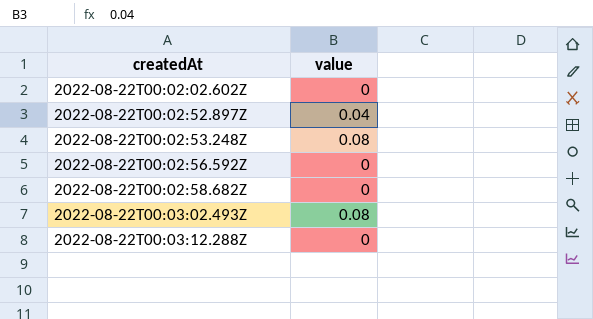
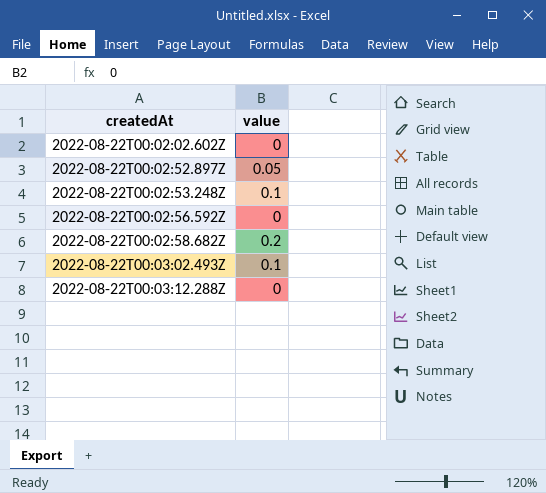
2022-08-22T00:02:52.897Z | value: 0.04 -> 0.05
2022-08-22T00:02:53.248Z | value: 0.08 -> 0.1
2022-08-22T00:02:58.682Z | value: 0 -> 0.2
2022-08-22T00:03:02.493Z | value: 0.08 -> 0.1

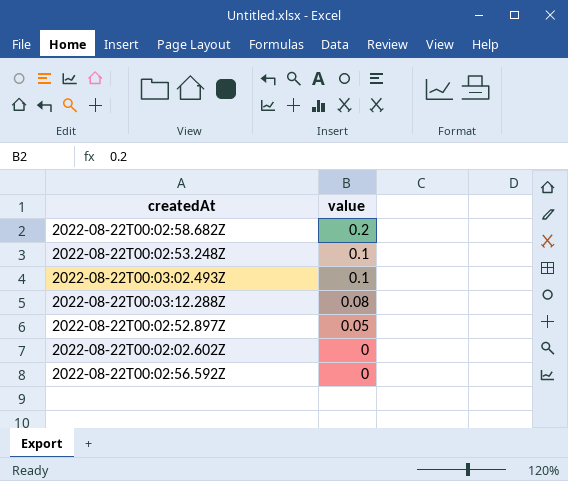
row order: createdAt ascending -> value descending
2022-08-22T00:03:12.288Z | value: 0 -> 0.08

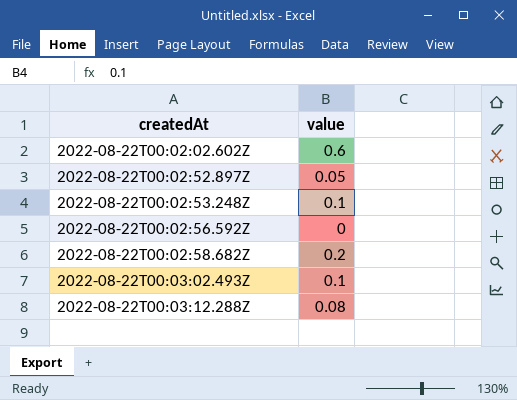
row order: value descending -> createdAt ascending
2022-08-22T00:02:02.602Z | value: 0 -> 0.6

